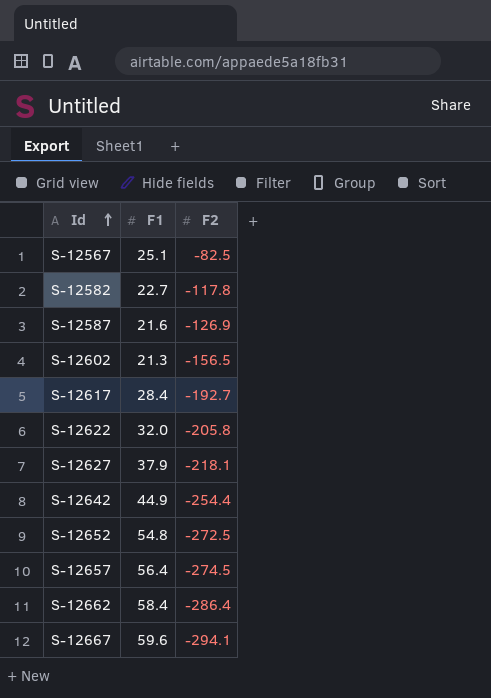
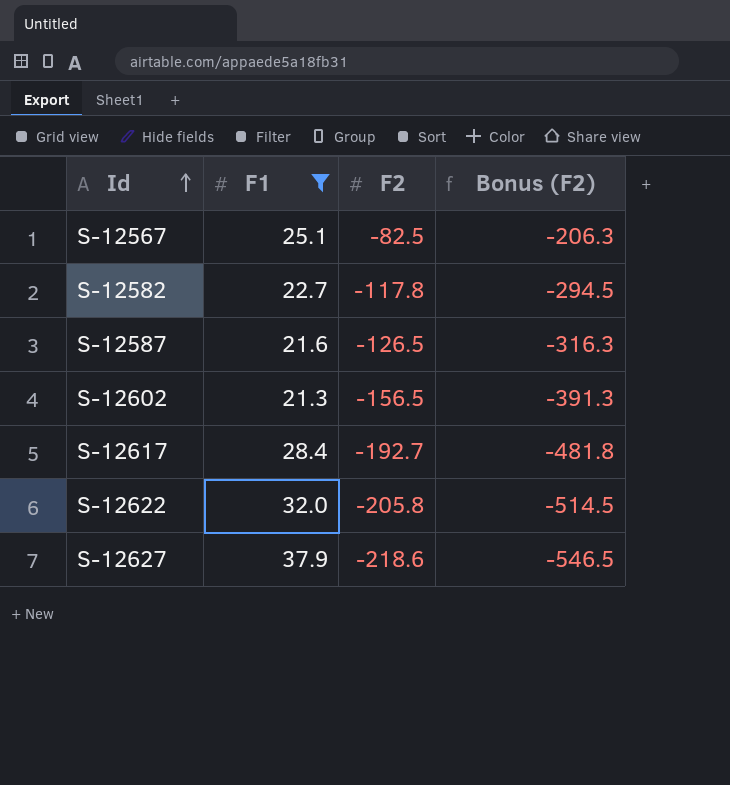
filter: none -> F1 <= 37.9
column Bonus (F2) | formula: none -> [F2] * 2.5
S-12587 | F2: -126.9 -> -126.5
S-12627 | F2: -218.1 -> -218.6

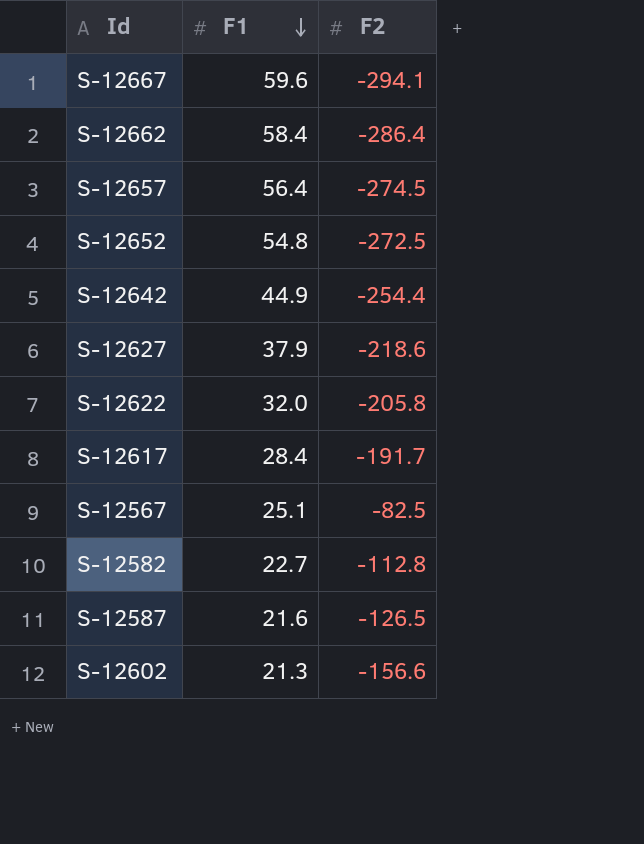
filter: F1 <= 37.9 -> none
row order: Id ascending -> F1 descending
column Bonus (F2) | formula: [F2] * 2.5 -> none
S-12617 | F2: -192.7 -> -191.7
S-12582 | F2: -117.8 -> -112.8
S-12602 | F2: -156.5 -> -156.6

